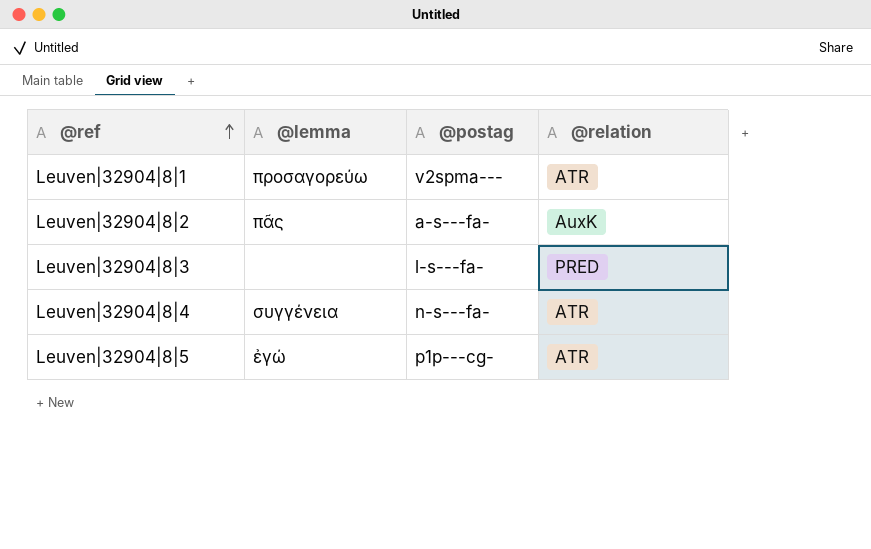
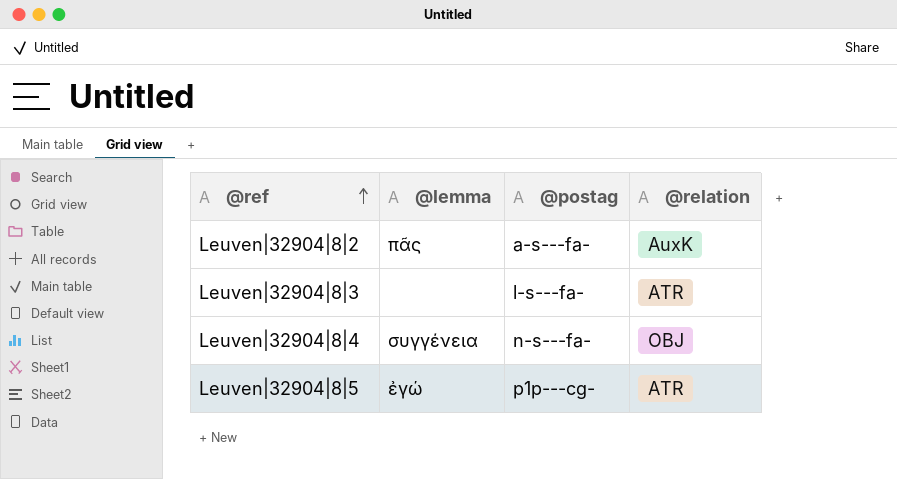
row Leuven|32904|8|1: προσαγορεύω | v2spma--- | ATR -> none
Leuven|32904|8|3 | @relation: PRED -> ATR
Leuven|32904|8|4 | @relation: ATR -> OBJ

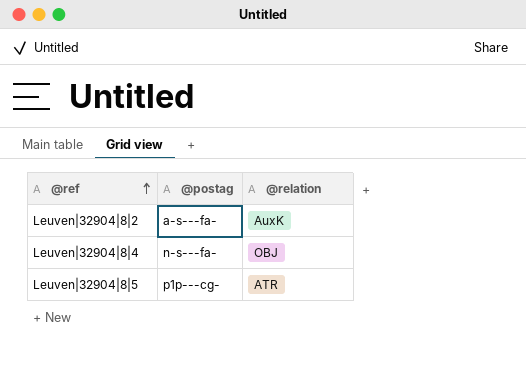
column @lemma | position: 2 -> none
row Leuven|32904|8|3: none | l-s---fa- | ATR -> none

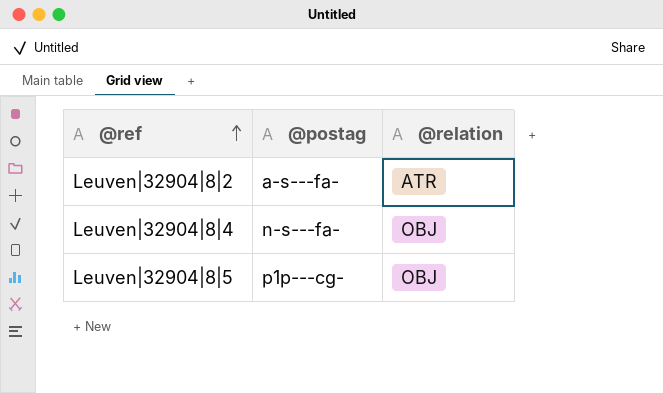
Leuven|32904|8|2 | @relation: AuxK -> ATR
Leuven|32904|8|5 | @relation: ATR -> OBJ

